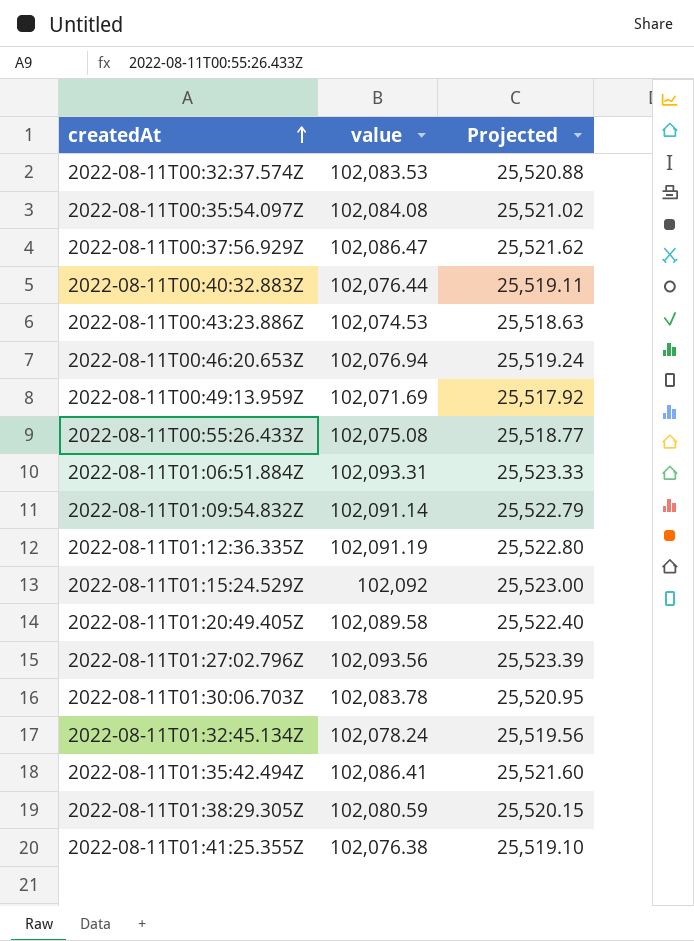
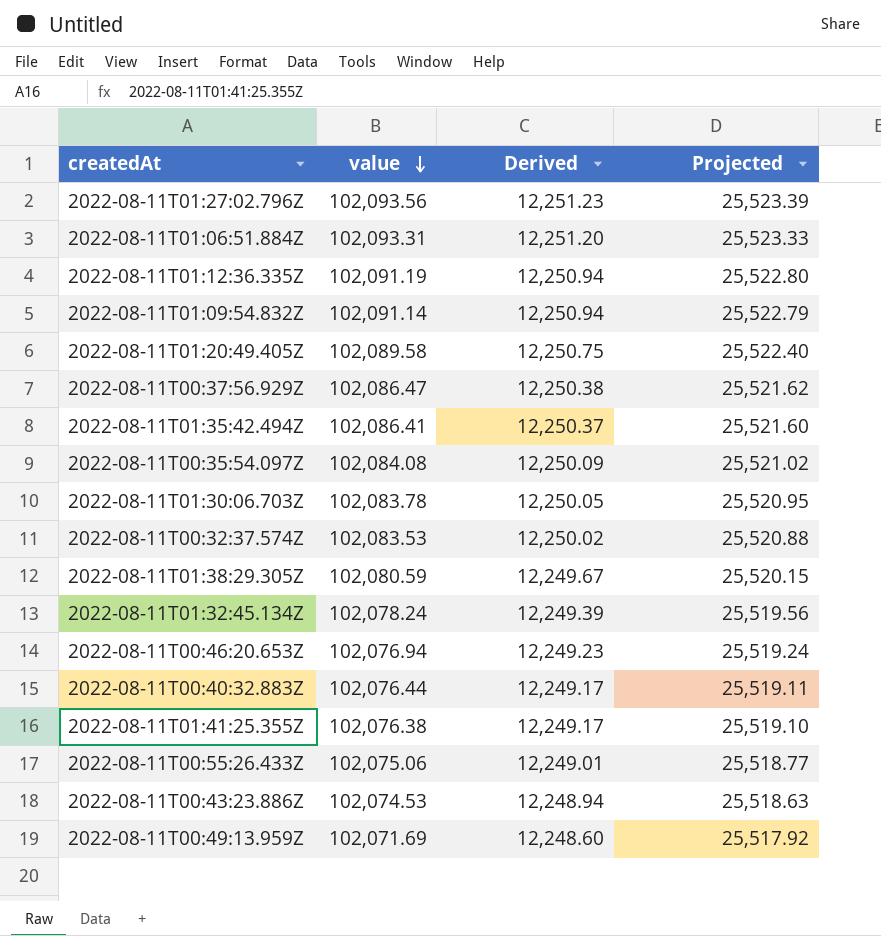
row order: createdAt ascending -> value descending
column Derived | formula: none -> [value] * 0.12
row 2022-08-11T01:15:24.529Z: 102,092 | 25,523.00 -> none
2022-08-11T00:55:26.433Z | value: 102,075.08 -> 102,075.06

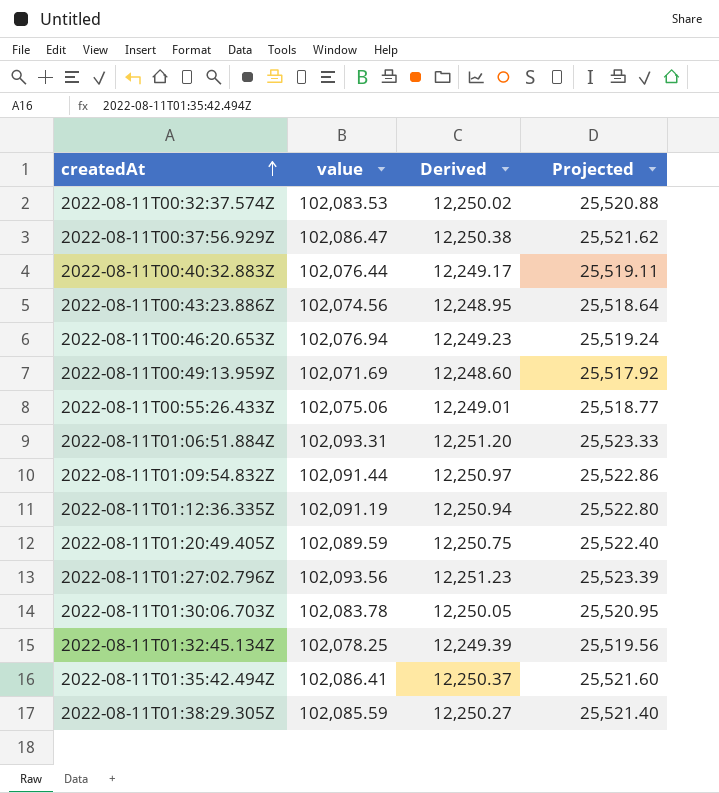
row order: value descending -> createdAt ascending
row 2022-08-11T00:35:54.097Z: 102,084.08 | 12,250.09 | 25,521.02 -> none
row 2022-08-11T01:41:25.355Z: 102,076.38 | 12,249.17 | 25,519.10 -> none
2022-08-11T00:43:23.886Z | value: 102,074.53 -> 102,074.56
2022-08-11T00:43:23.886Z | Derived: 12,248.94 -> 12,248.95
2022-08-11T00:43:23.886Z | Projected: 25,518.63 -> 25,518.64
2022-08-11T01:09:54.832Z | value: 102,091.14 -> 102,091.44
2022-08-11T01:09:54.832Z | Derived: 12,250.94 -> 12,250.97
2022-08-11T01:09:54.832Z | Projected: 25,522.79 -> 25,522.86
2022-08-11T01:20:49.405Z | value: 102,089.58 -> 102,089.59
2022-08-11T01:32:45.134Z | value: 102,078.24 -> 102,078.25
2022-08-11T01:38:29.305Z | value: 102,080.59 -> 102,085.59
2022-08-11T01:38:29.305Z | Derived: 12,249.67 -> 12,250.27
2022-08-11T01:38:29.305Z | Projected: 25,520.15 -> 25,521.40

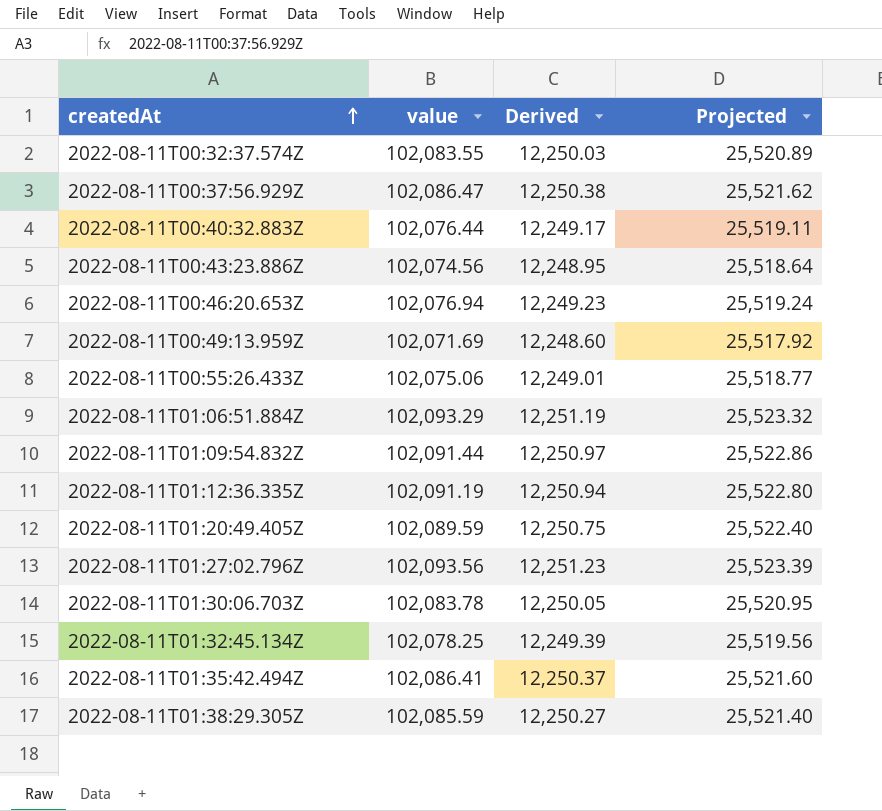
2022-08-11T00:32:37.574Z | value: 102,083.53 -> 102,083.55
2022-08-11T00:32:37.574Z | Derived: 12,250.02 -> 12,250.03
2022-08-11T00:32:37.574Z | Projected: 25,520.88 -> 25,520.89
2022-08-11T01:06:51.884Z | value: 102,093.31 -> 102,093.29
2022-08-11T01:06:51.884Z | Derived: 12,251.20 -> 12,251.19
2022-08-11T01:06:51.884Z | Projected: 25,523.33 -> 25,523.32

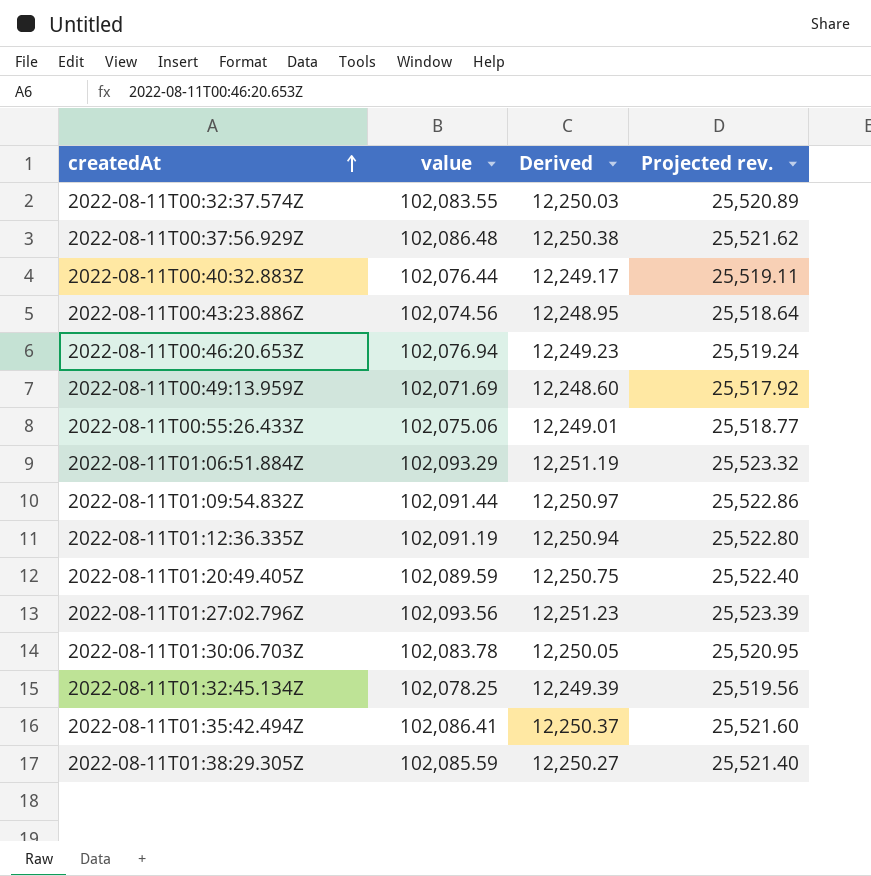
column name: Projected -> Projected rev.
2022-08-11T00:37:56.929Z | value: 102,086.47 -> 102,086.48

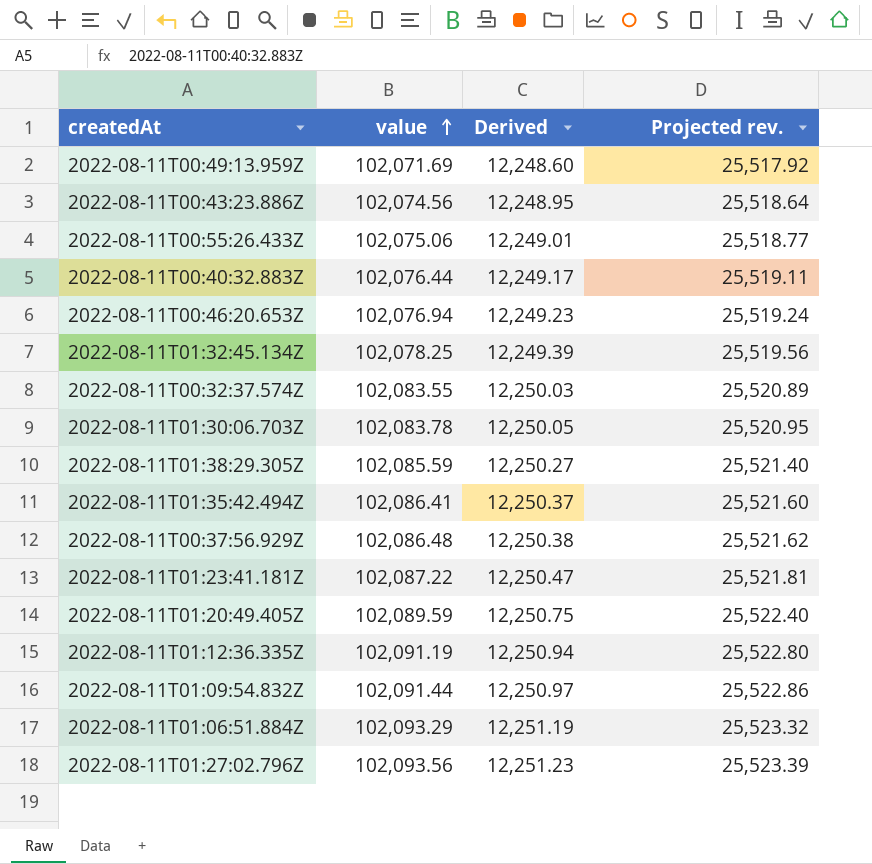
row order: createdAt ascending -> value ascending
row 2022-08-11T01:23:41.181Z: none -> 102,087.22 | 12,250.47 | 25,521.81

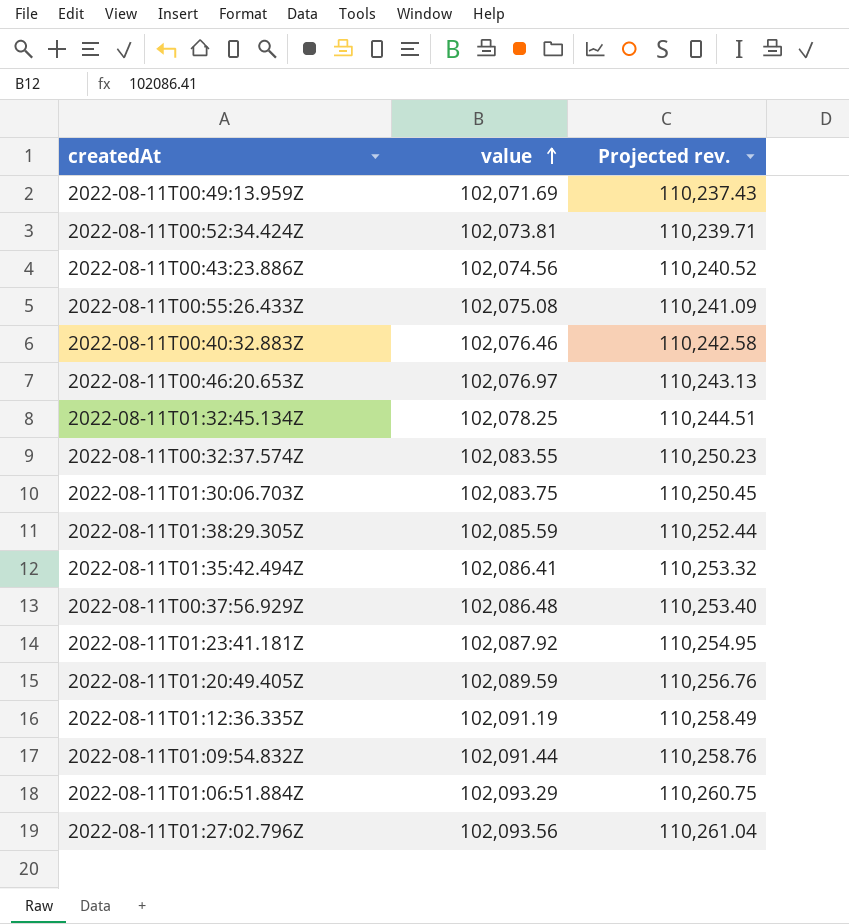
column Derived | formula: [value] * 0.12 -> none
column Projected rev. | formula: [value] * 0.25 -> [value] * 1.08
row 2022-08-11T00:52:34.424Z: none -> 102,073.81 | 110,239.71
2022-08-11T00:55:26.433Z | value: 102,075.06 -> 102,075.08
2022-08-11T00:40:32.883Z | value: 102,076.44 -> 102,076.46
2022-08-11T00:46:20.653Z | value: 102,076.94 -> 102,076.97
2022-08-11T01:30:06.703Z | value: 102,083.78 -> 102,083.75
2022-08-11T01:23:41.181Z | value: 102,087.22 -> 102,087.92

